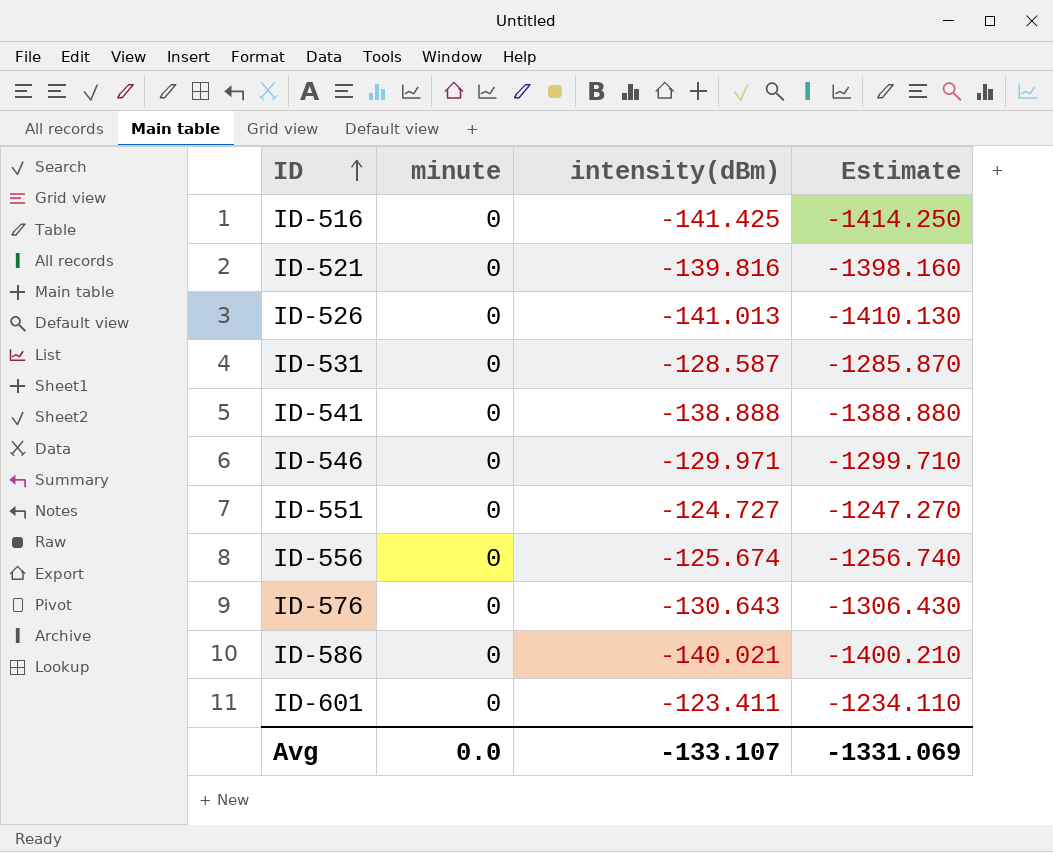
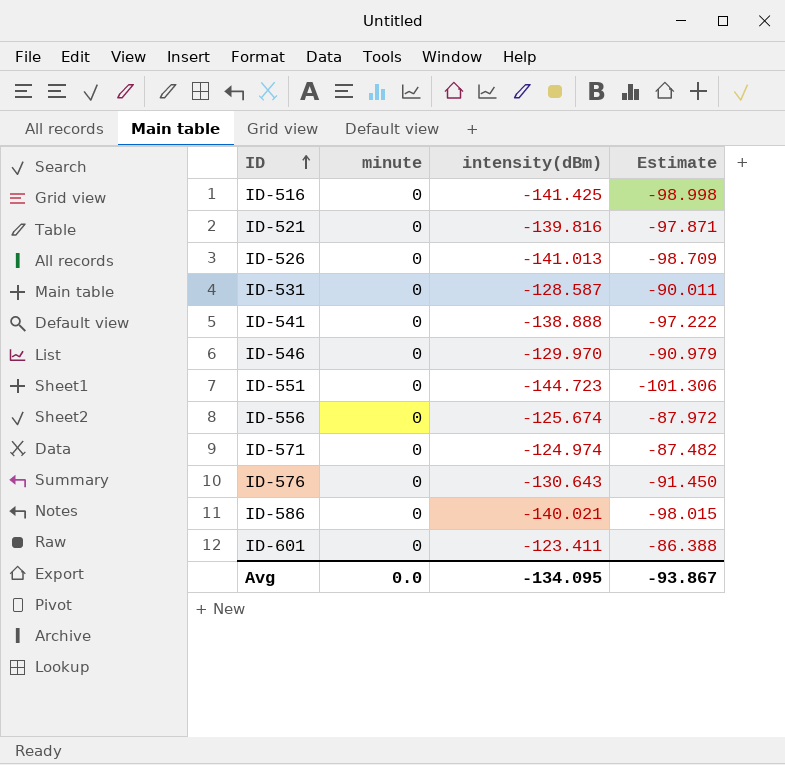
column Estimate | formula: [intensity(dBm)] * 10 -> [intensity(dBm)] * 0.7
ID-546 | intensity(dBm): -129.971 -> -129.970
ID-551 | intensity(dBm): -124.727 -> -144.723
row ID-571: none -> 0 | -124.974 | -87.482
Avg | intensity(dBm): -133.107 -> -134.095
Avg | Estimate: -1331.069 -> -93.867

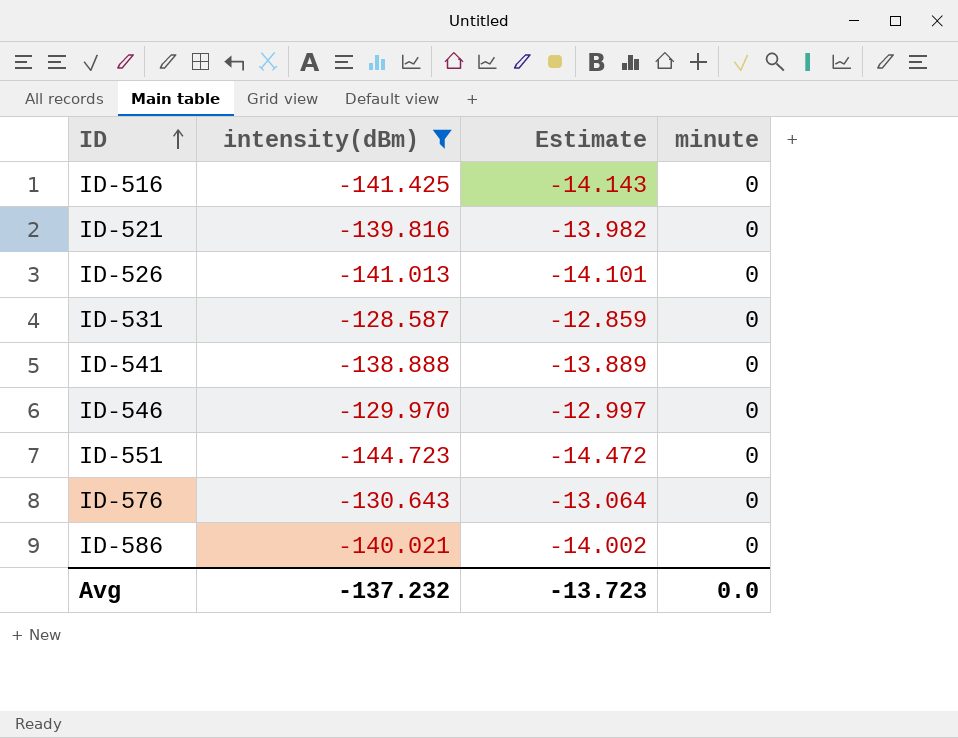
filter: none -> intensity(dBm) <= -128.587
column Estimate | formula: [intensity(dBm)] * 0.7 -> [intensity(dBm)] * 0.1
column minute | position: 2 -> 4
Avg | intensity(dBm): -134.095 -> -137.232
Avg | Estimate: -93.867 -> -13.723

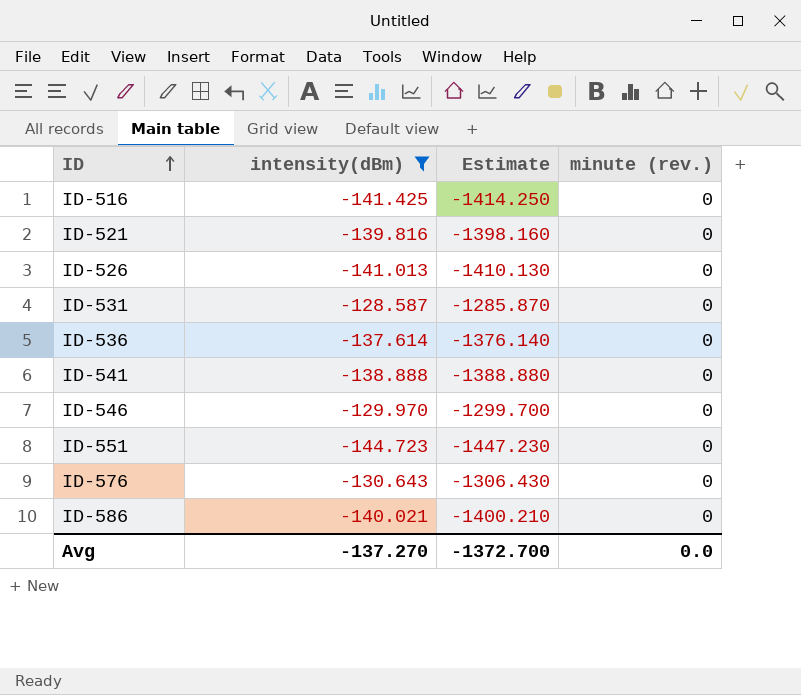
column Estimate | formula: [intensity(dBm)] * 0.1 -> [intensity(dBm)] * 10
column name: minute -> minute (rev.)
row ID-536: none -> -137.614 | -1376.140 | 0
Avg | intensity(dBm): -137.232 -> -137.270
Avg | Estimate: -13.723 -> -1372.700

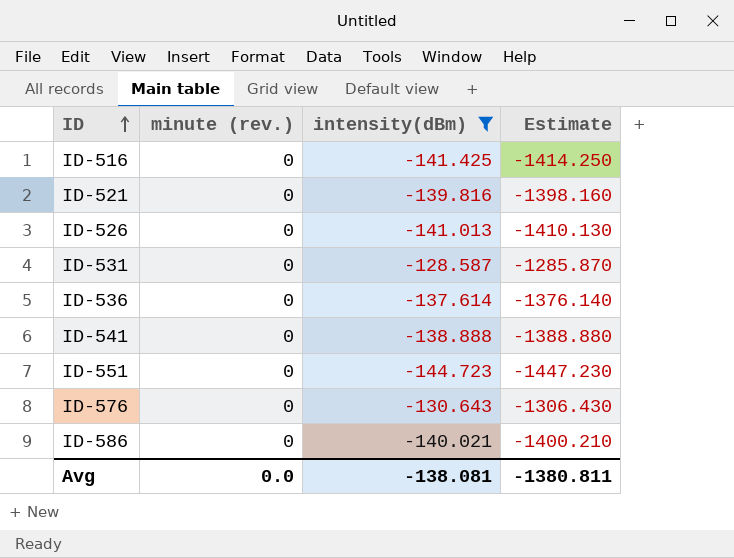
column minute (rev.) | position: 4 -> 2
row ID-546: -129.970 | -1299.700 | 0 -> none
Avg | intensity(dBm): -137.270 -> -138.081
Avg | Estimate: -1372.700 -> -1380.811

